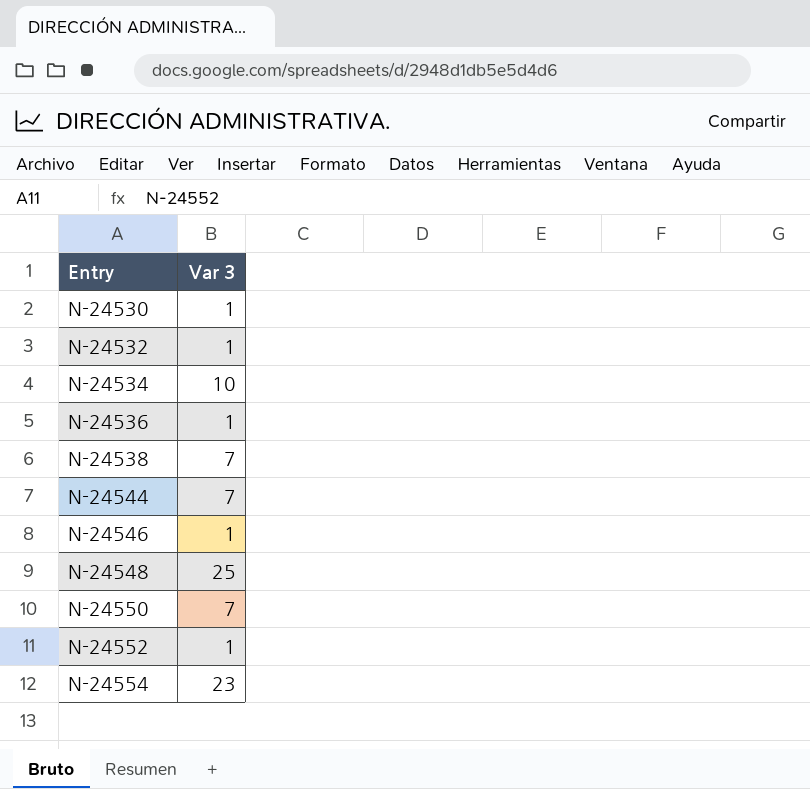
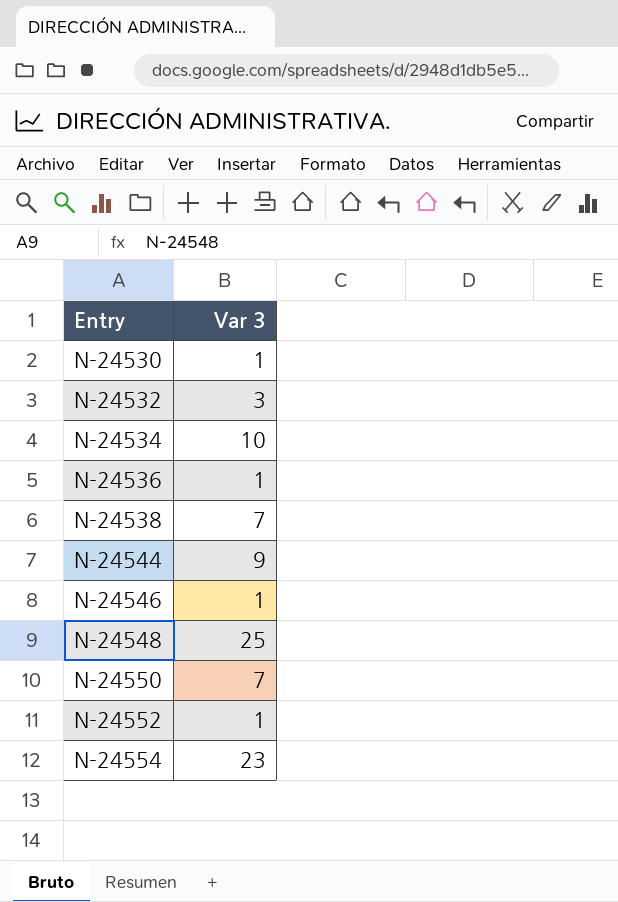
N-24532 | Var 3: 1 -> 3
N-24544 | Var 3: 7 -> 9

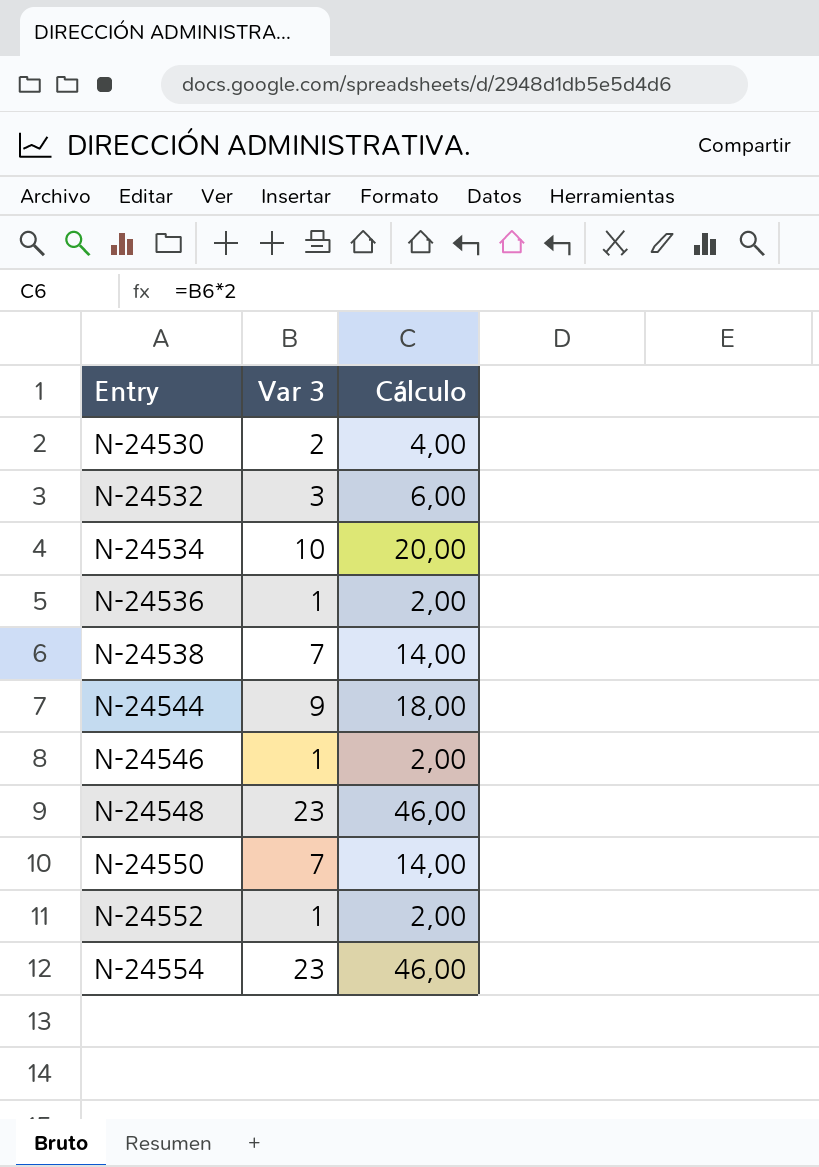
column Cálculo | formula: none -> [Var 3] * 2
N-24530 | Var 3: 1 -> 2
N-24548 | Var 3: 25 -> 23

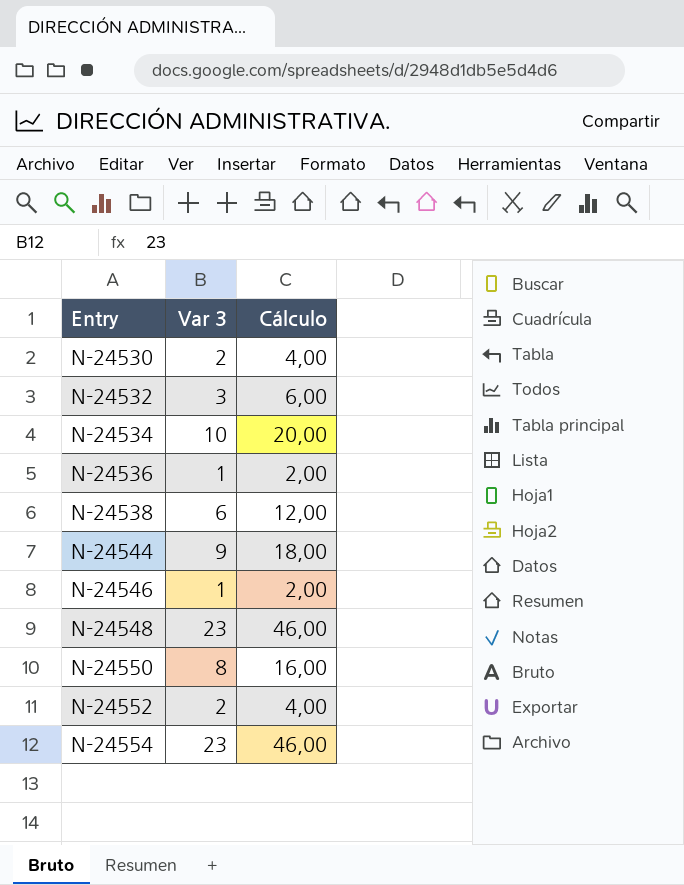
N-24538 | Var 3: 7 -> 6
N-24538 | Cálculo: 14,00 -> 12,00
N-24550 | Var 3: 7 -> 8
N-24550 | Cálculo: 14,00 -> 16,00
N-24552 | Var 3: 1 -> 2
N-24552 | Cálculo: 2,00 -> 4,00

